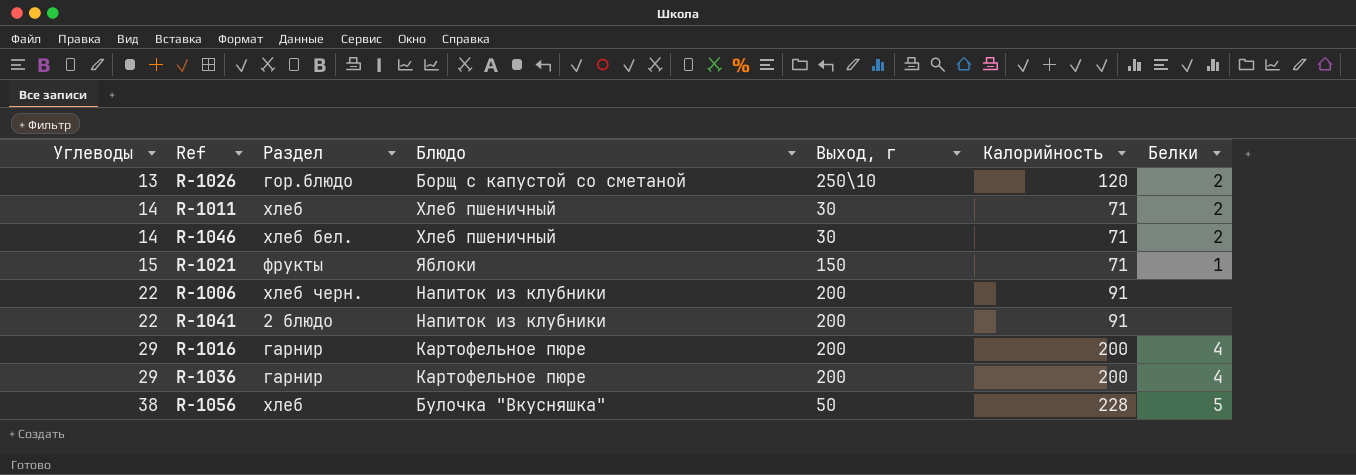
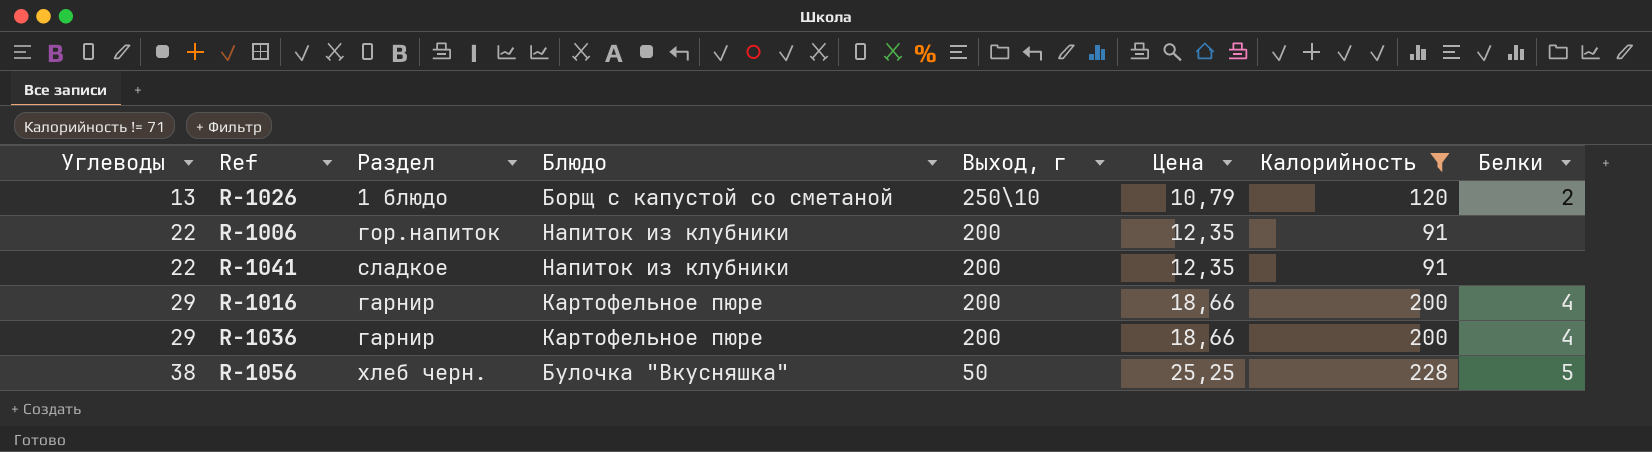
filter: none -> Калорийность != 71
column Цена | position: none -> 6
R-1026 | Раздел: гор.блюдо -> 1 блюдо
R-1006 | Раздел: хлеб черн. -> гор.напиток
R-1041 | Раздел: 2 блюдо -> сладкое
R-1056 | Раздел: хлеб -> хлеб черн.

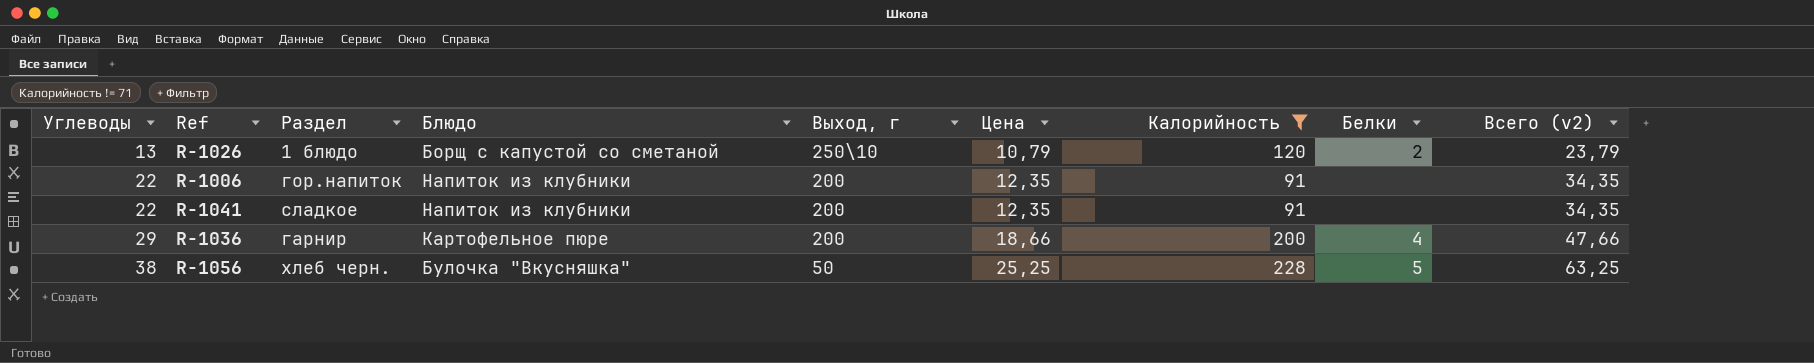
column Всего (v2) | formula: none -> [Углеводы] + [Цена]
row R-1016: 29 | гарнир | Картофельное пюре | 200 | 18,66 | 200 | 4 -> none

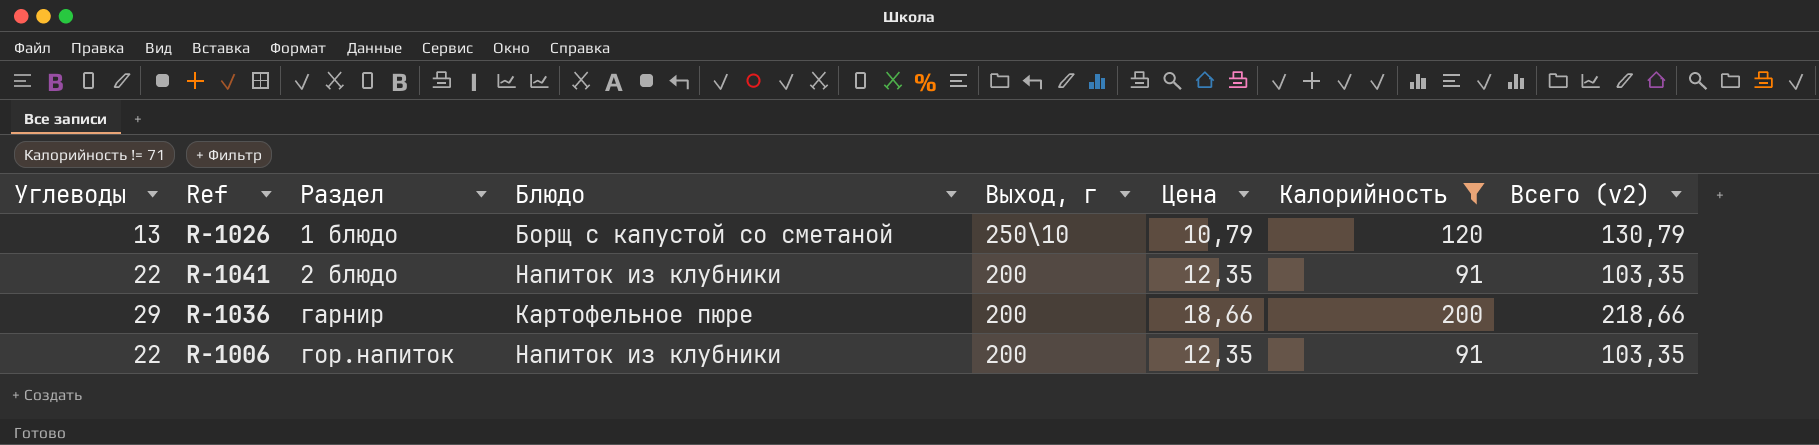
row order: Углеводы ascending -> Раздел ascending
column Белки | position: 8 -> none
column Всего (v2) | formula: [Углеводы] + [Цена] -> [Цена] + [Калорийность]
row R-1056: 38 | хлеб черн. | Булочка "Вкусняшка" | 50 | 25,25 | 228 | 5 | 63,25 -> none
R-1041 | Раздел: сладкое -> 2 блюдо

